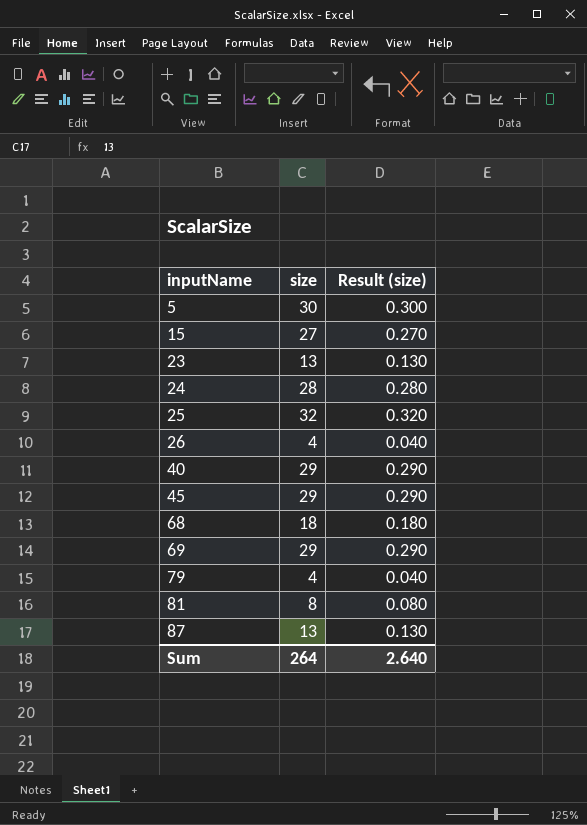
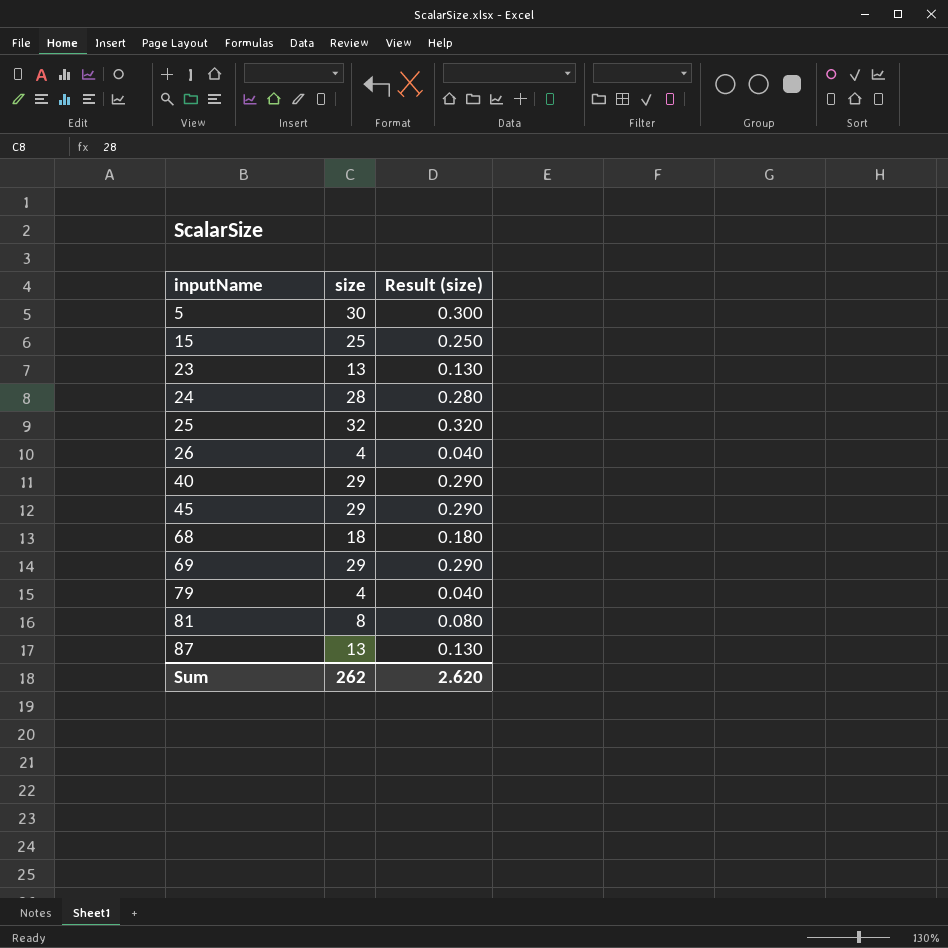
15 | size: 27 -> 25
15 | Result (size): 0.270 -> 0.250
Sum | size: 264 -> 262
Sum | Result (size): 2.640 -> 2.620

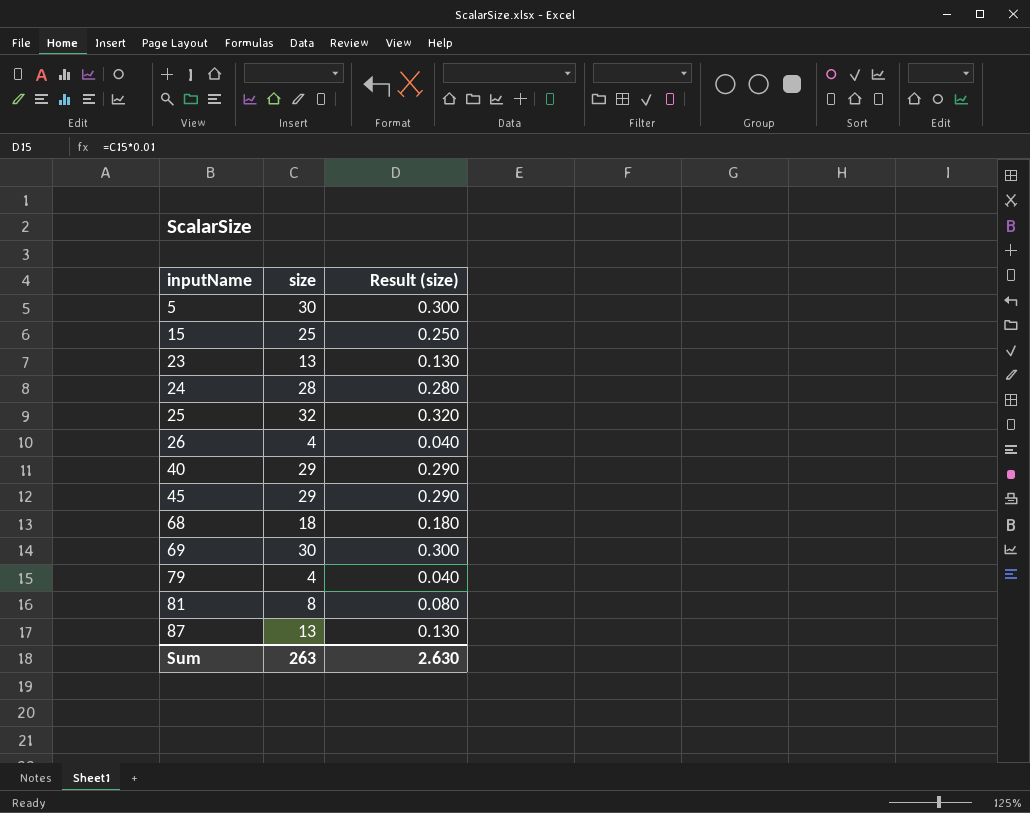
69 | size: 29 -> 30
69 | Result (size): 0.290 -> 0.300
Sum | size: 262 -> 263
Sum | Result (size): 2.620 -> 2.630

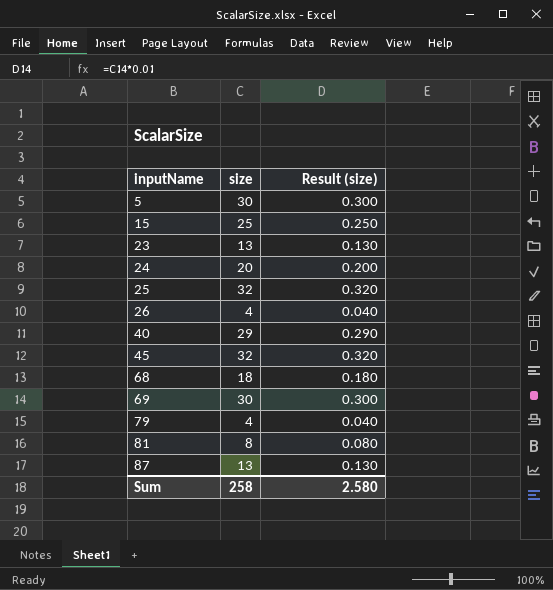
24 | size: 28 -> 20
24 | Result (size): 0.280 -> 0.200
45 | size: 29 -> 32
45 | Result (size): 0.290 -> 0.320
Sum | size: 263 -> 258
Sum | Result (size): 2.630 -> 2.580

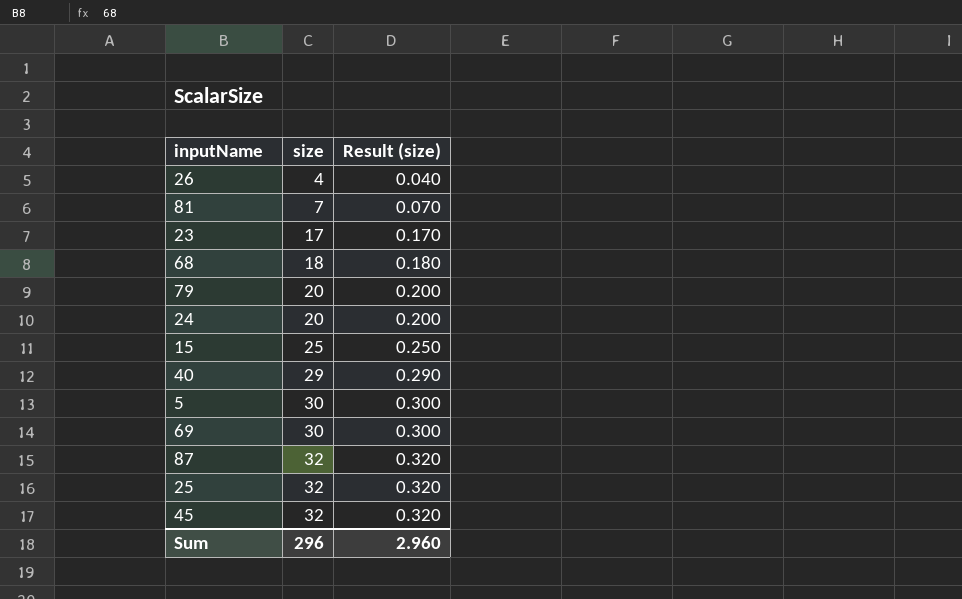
row order: inputName ascending -> size ascending
81 | size: 8 -> 7
81 | Result (size): 0.080 -> 0.070
23 | size: 13 -> 17
23 | Result (size): 0.130 -> 0.170
79 | size: 4 -> 20
79 | Result (size): 0.040 -> 0.200
87 | size: 13 -> 32
87 | Result (size): 0.130 -> 0.320
Sum | size: 258 -> 296
Sum | Result (size): 2.580 -> 2.960

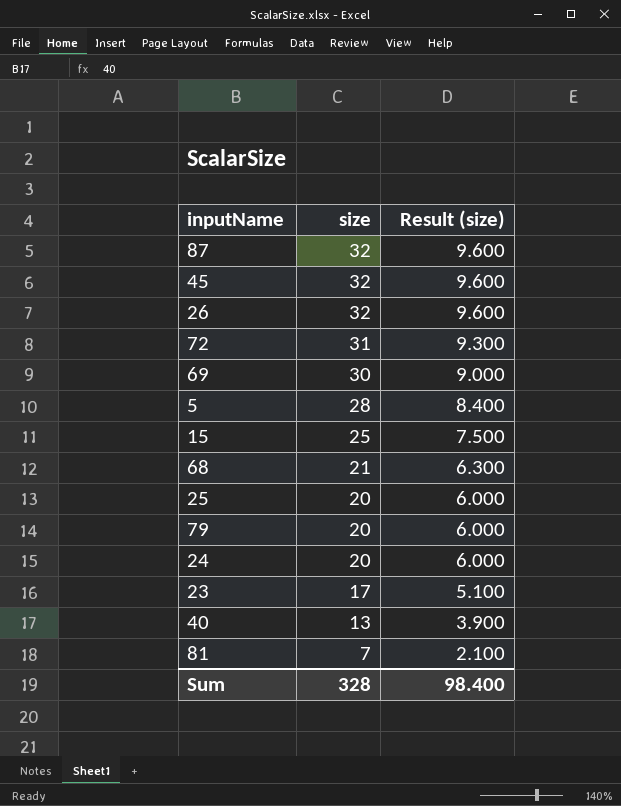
row order: size ascending -> size descending
column Result (size) | formula: [size] * 0.01 -> [size] * 0.3
26 | size: 4 -> 32
row 72: none -> 31 | 9.300
5 | size: 30 -> 28
68 | size: 18 -> 21
25 | size: 32 -> 20
40 | size: 29 -> 13
Sum | size: 296 -> 328
Sum | Result (size): 2.960 -> 98.400

